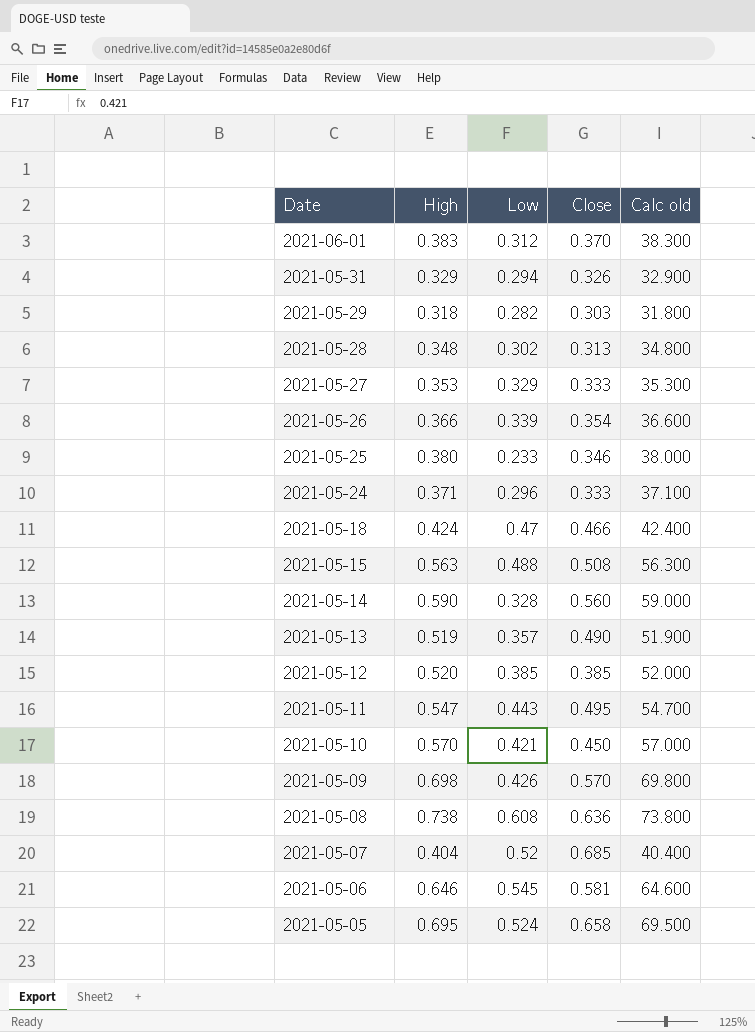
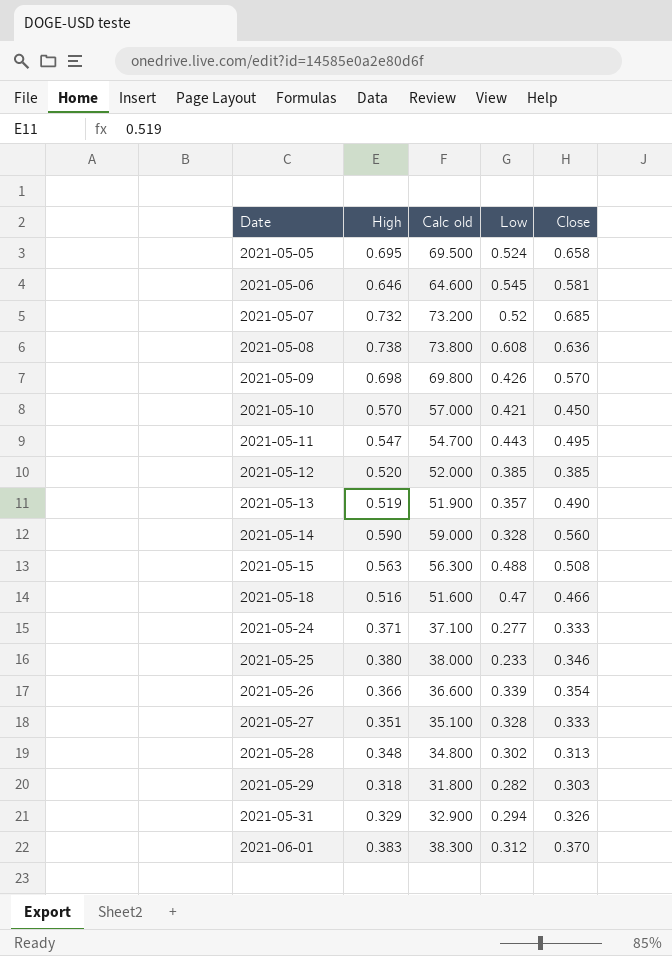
row order: Date descending -> Date ascending
column Calc old | position: 5 -> 3
2021-05-07 | High: 0.404 -> 0.732
2021-05-07 | Calc old: 40.400 -> 73.200
2021-05-18 | High: 0.424 -> 0.516
2021-05-18 | Calc old: 42.400 -> 51.600
2021-05-24 | Low: 0.296 -> 0.277
2021-05-27 | High: 0.353 -> 0.351
2021-05-27 | Calc old: 35.300 -> 35.100
2021-05-27 | Low: 0.329 -> 0.328

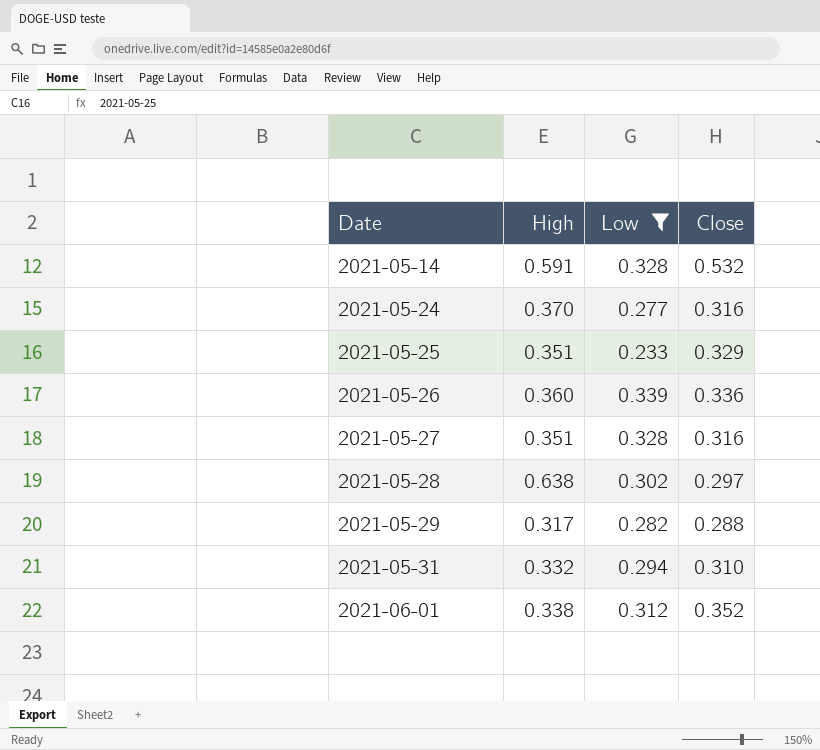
filter: none -> Low <= 0.339
column Calc old | formula: [High] * 100 -> none
2021-05-14 | High: 0.590 -> 0.591
2021-05-14 | Close: 0.560 -> 0.532
2021-05-24 | High: 0.371 -> 0.370
2021-05-24 | Close: 0.333 -> 0.316
2021-05-25 | High: 0.380 -> 0.351
2021-05-25 | Close: 0.346 -> 0.329
2021-05-26 | High: 0.366 -> 0.360
2021-05-26 | Close: 0.354 -> 0.336
2021-05-27 | Close: 0.333 -> 0.316
2021-05-28 | High: 0.348 -> 0.638
2021-05-28 | Close: 0.313 -> 0.297
2021-05-29 | High: 0.318 -> 0.317
2021-05-29 | Close: 0.303 -> 0.288
2021-05-31 | High: 0.329 -> 0.332
2021-05-31 | Close: 0.326 -> 0.310
2021-06-01 | High: 0.383 -> 0.338
2021-06-01 | Close: 0.370 -> 0.352

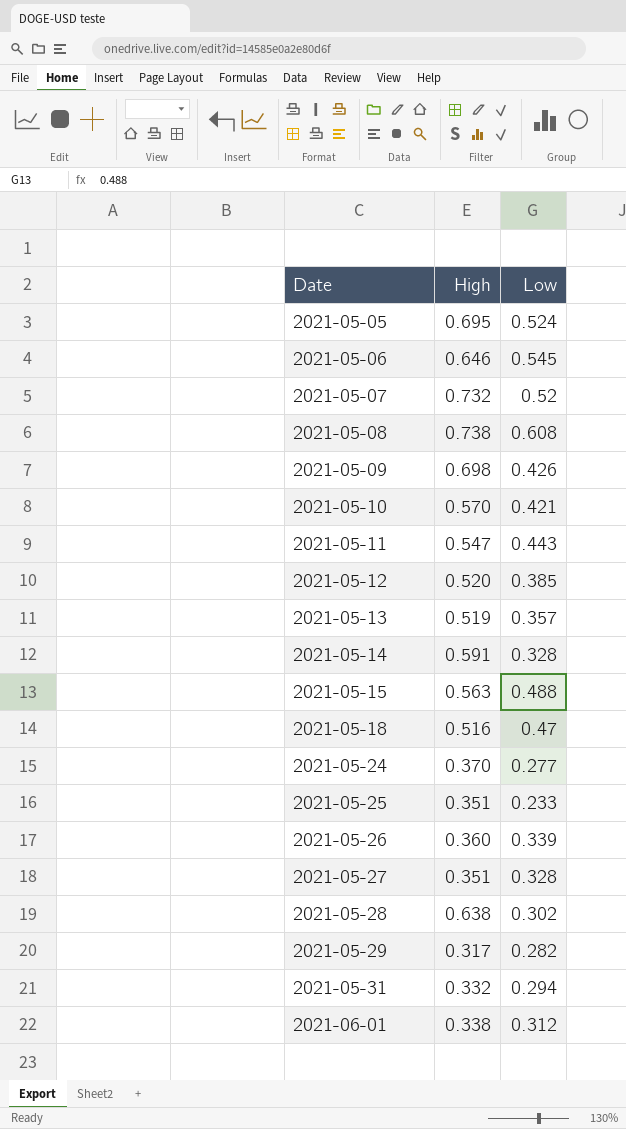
filter: Low <= 0.339 -> none
column Close | position: 4 -> none

